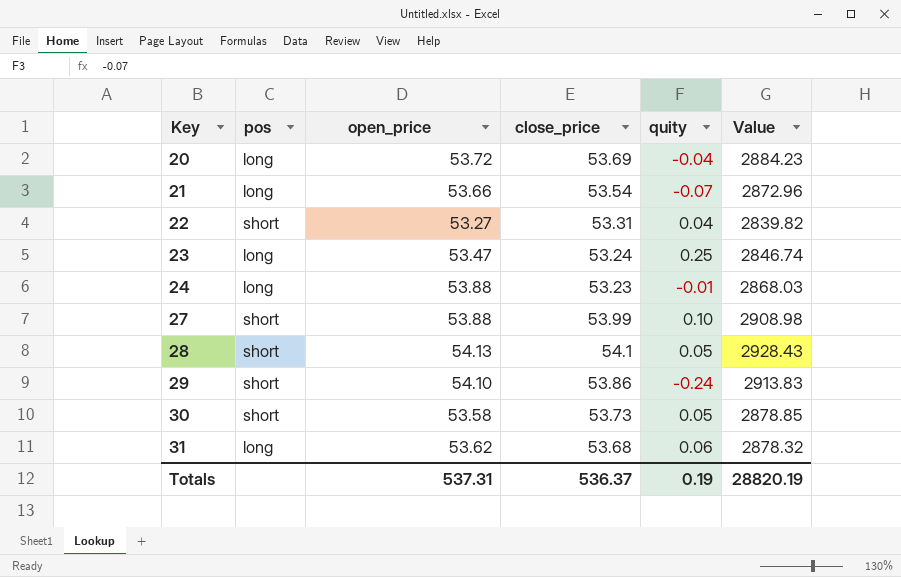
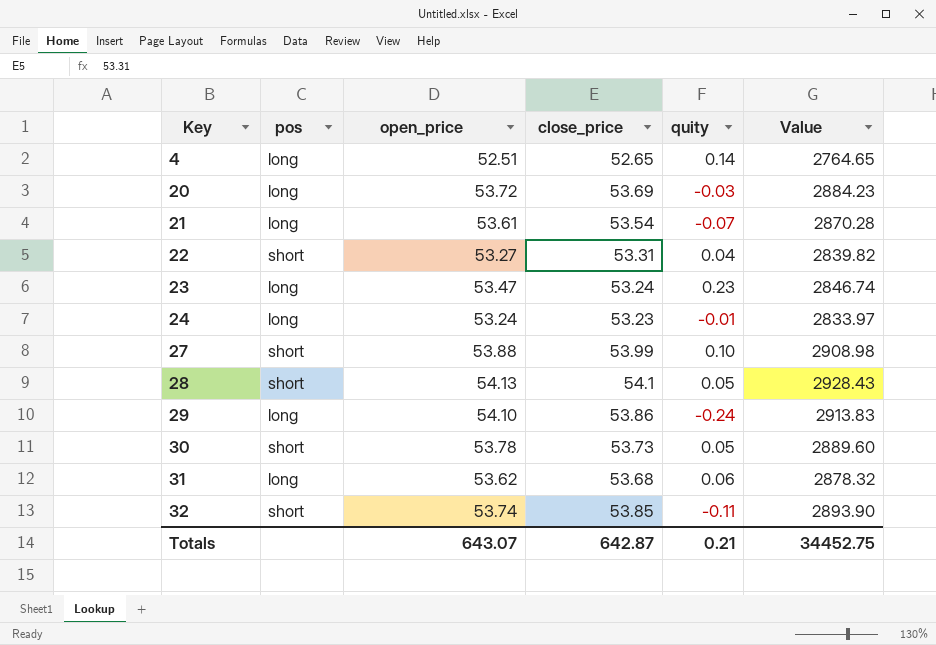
row 4: none -> long | 52.51 | 52.65 | 0.14 | 2764.65
20 | quity: -0.04 -> -0.03
21 | open_price: 53.66 -> 53.61
21 | Value: 2872.96 -> 2870.28
23 | quity: 0.25 -> 0.23
24 | open_price: 53.88 -> 53.24
24 | Value: 2868.03 -> 2833.97
29 | pos: short -> long
30 | open_price: 53.58 -> 53.78
30 | Value: 2878.85 -> 2889.60
row 32: none -> short | 53.74 | 53.85 | -0.11 | 2893.90
Totals | open_price: 537.31 -> 643.07
Totals | close_price: 536.37 -> 642.87
Totals | quity: 0.19 -> 0.21
Totals | Value: 28820.19 -> 34452.75

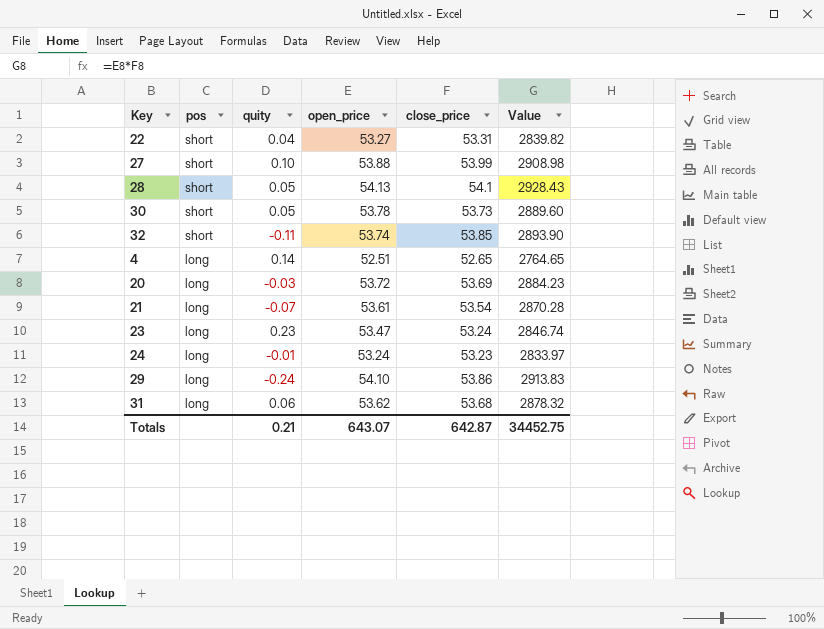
row order: Key ascending -> pos descending
column quity | position: 5 -> 3

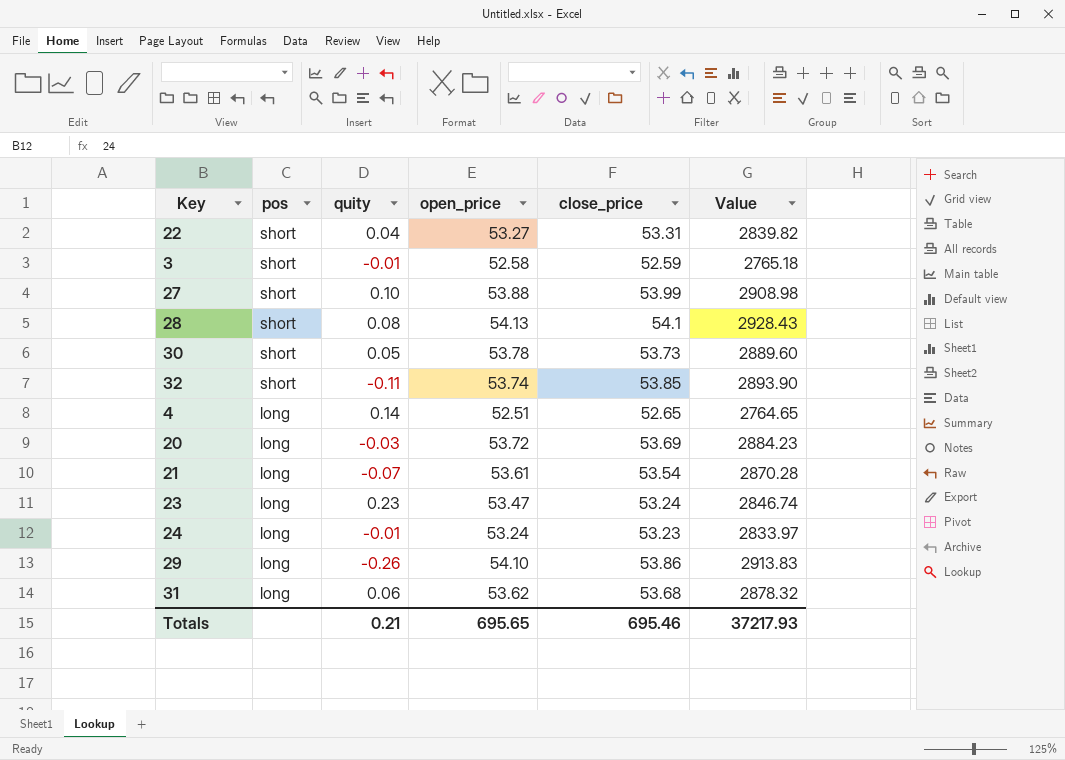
row 3: none -> short | -0.01 | 52.58 | 52.59 | 2765.18
28 | quity: 0.05 -> 0.08
29 | quity: -0.24 -> -0.26
Totals | open_price: 643.07 -> 695.65
Totals | close_price: 642.87 -> 695.46
Totals | Value: 34452.75 -> 37217.93

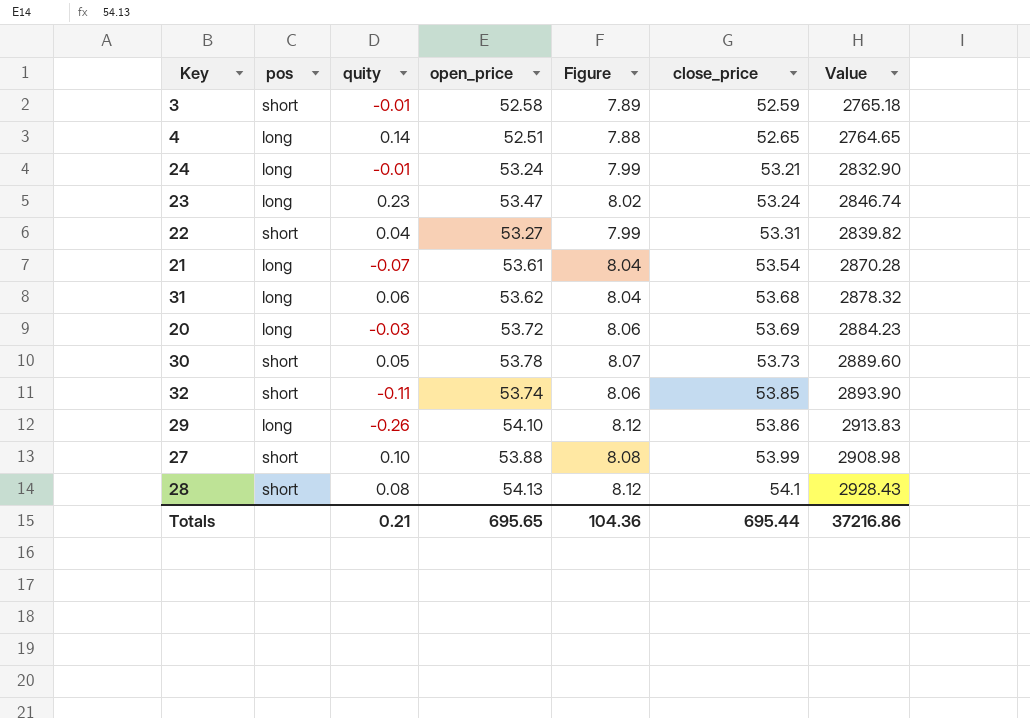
row order: pos descending -> close_price ascending
column Figure | formula: none -> [open_price] * 0.15
24 | close_price: 53.23 -> 53.21
24 | Value: 2833.97 -> 2832.90
Totals | close_price: 695.46 -> 695.44
Totals | Value: 37217.93 -> 37216.86

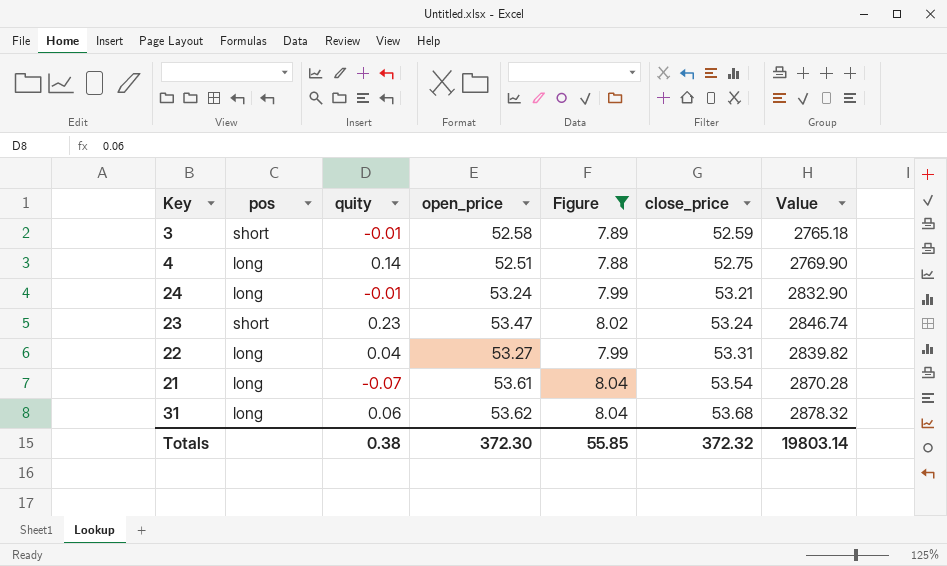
filter: none -> Figure <= 8.04
4 | close_price: 52.65 -> 52.75
4 | Value: 2764.65 -> 2769.90
23 | pos: long -> short
22 | pos: short -> long
Totals | quity: 0.21 -> 0.38
Totals | open_price: 695.65 -> 372.30
Totals | Figure: 104.36 -> 55.85
Totals | close_price: 695.44 -> 372.32
Totals | Value: 37216.86 -> 19803.14

